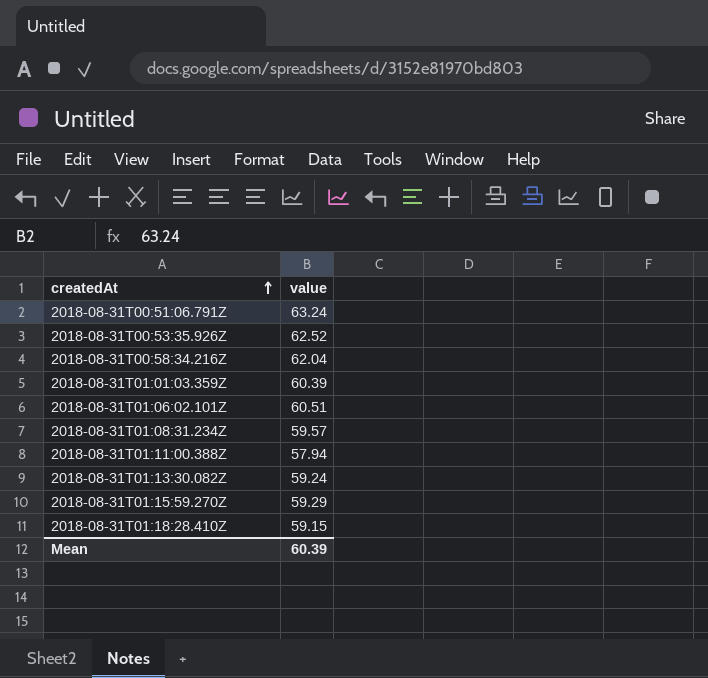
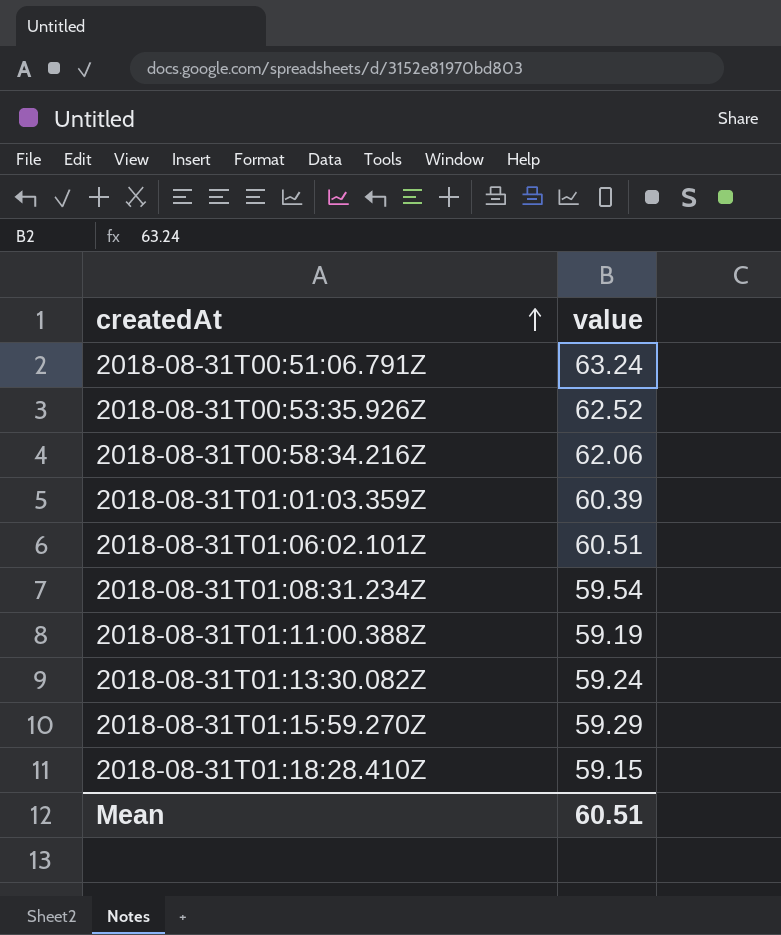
2018-08-31T00:58:34.216Z | value: 62.04 -> 62.06
2018-08-31T01:08:31.234Z | value: 59.57 -> 59.54
2018-08-31T01:11:00.388Z | value: 57.94 -> 59.19
Mean | value: 60.39 -> 60.51

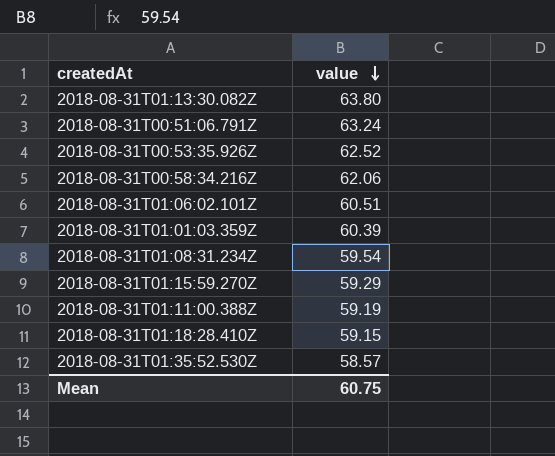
row order: createdAt ascending -> value descending
2018-08-31T01:13:30.082Z | value: 59.24 -> 63.80
row 2018-08-31T01:35:52.530Z: none -> 58.57
Mean | value: 60.51 -> 60.75

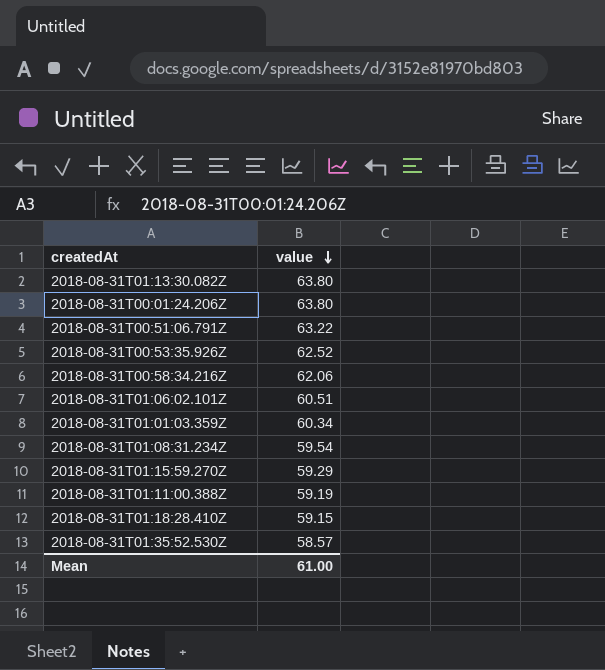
row 2018-08-31T00:01:24.206Z: none -> 63.80
2018-08-31T00:51:06.791Z | value: 63.24 -> 63.22
2018-08-31T01:01:03.359Z | value: 60.39 -> 60.34
Mean | value: 60.75 -> 61.00

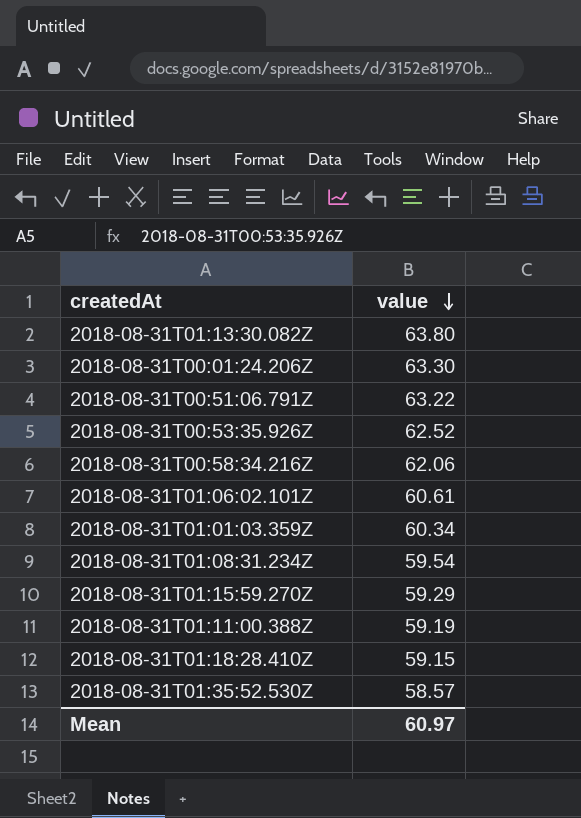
2018-08-31T00:01:24.206Z | value: 63.80 -> 63.30
2018-08-31T01:06:02.101Z | value: 60.51 -> 60.61
Mean | value: 61.00 -> 60.97

